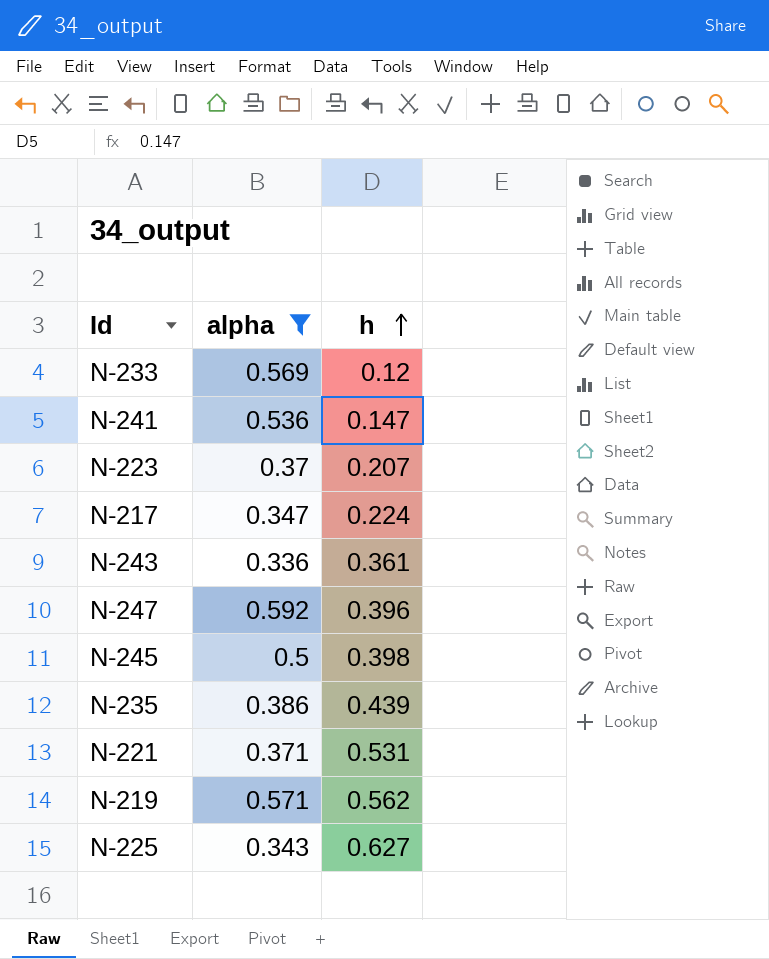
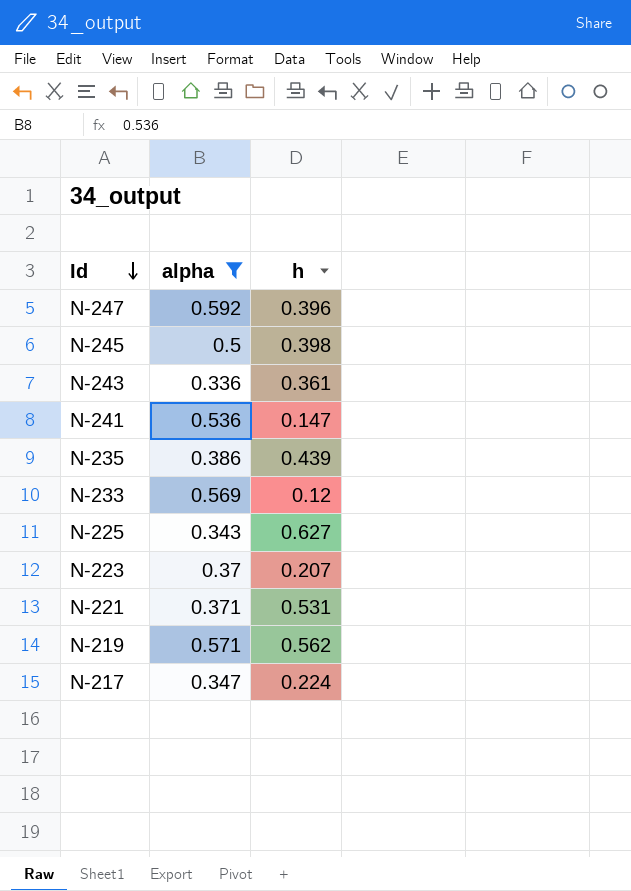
row order: h ascending -> Id descending

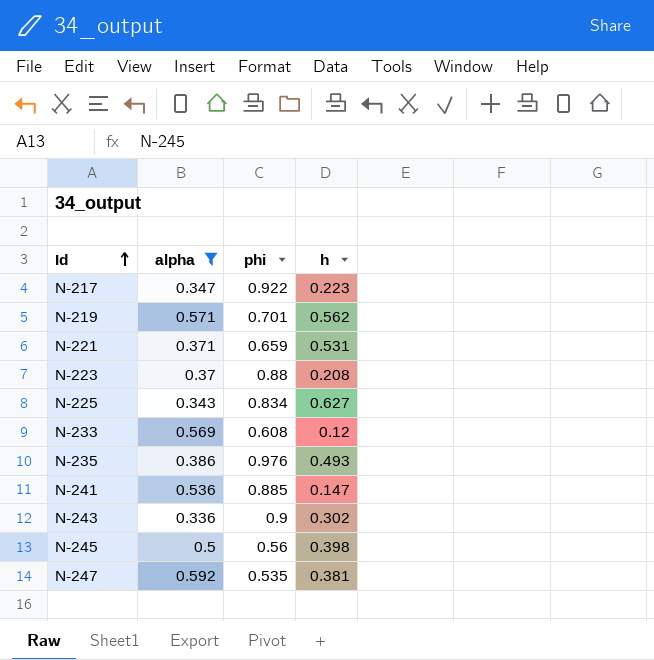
row order: Id descending -> Id ascending
column phi | position: none -> 3
N-217 | h: 0.224 -> 0.223
N-223 | h: 0.207 -> 0.208
N-235 | h: 0.439 -> 0.493
N-243 | h: 0.361 -> 0.302
N-247 | h: 0.396 -> 0.381

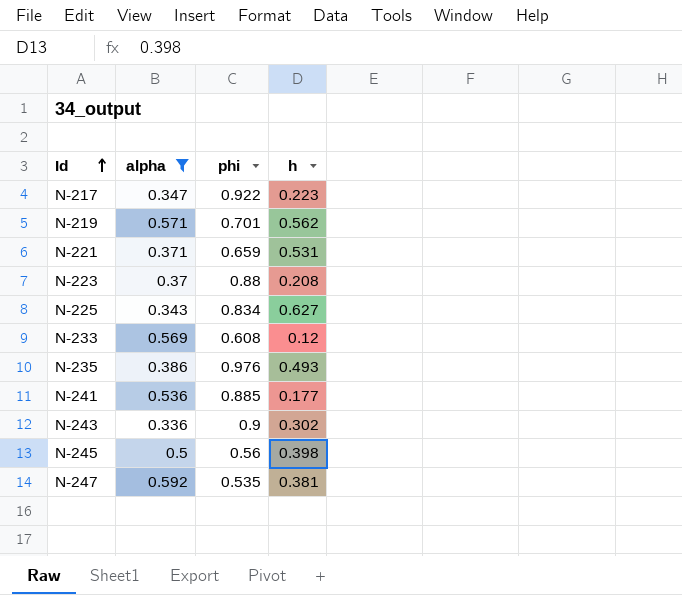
N-241 | h: 0.147 -> 0.177

